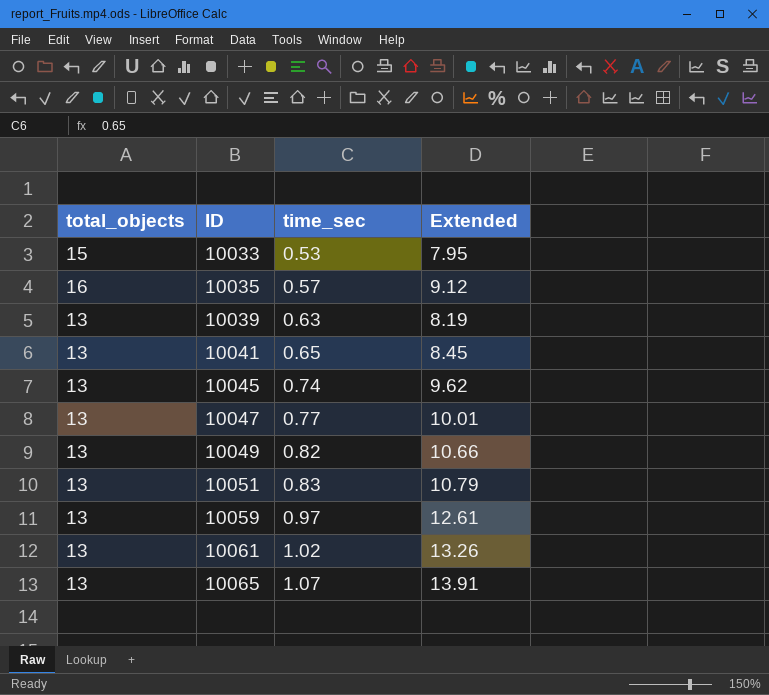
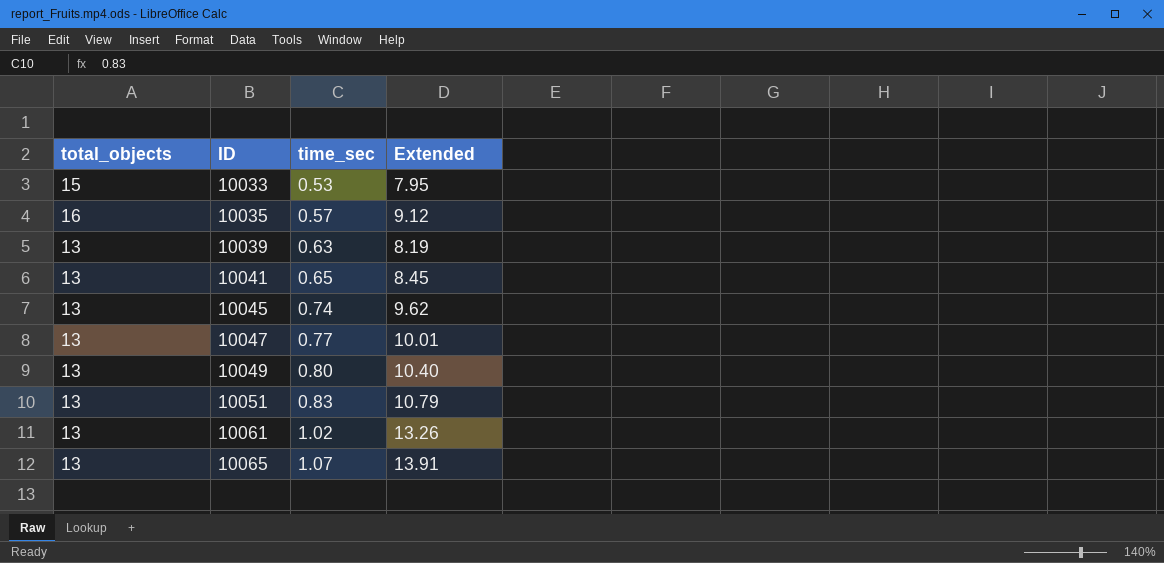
row 10059: 13 | 0.97 | 12.61 -> none
10049 | time_sec: 0.82 -> 0.80
10049 | Extended: 10.66 -> 10.40

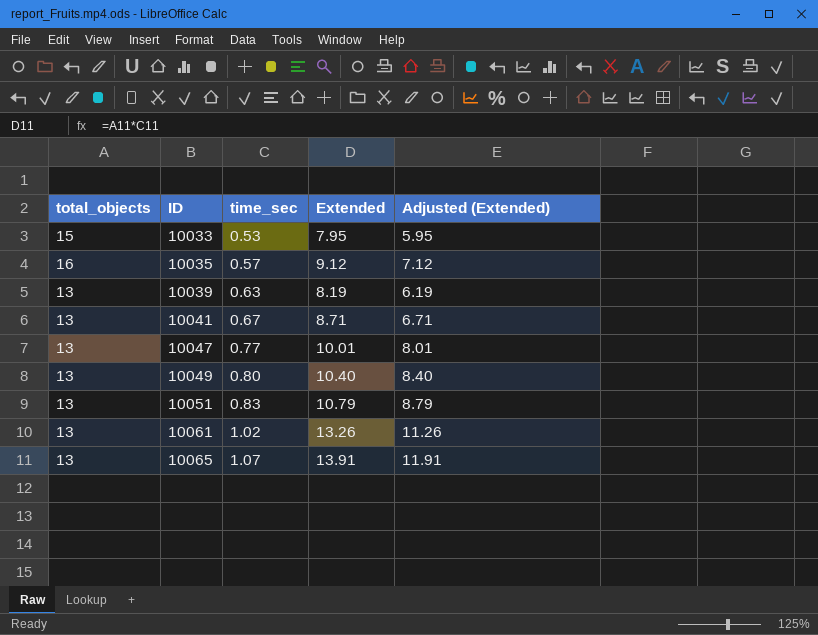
column Adjusted (Extended) | formula: none -> [Extended] - 2
row 10045: 13 | 0.74 | 9.62 -> none
10041 | time_sec: 0.65 -> 0.67
10041 | Extended: 8.45 -> 8.71

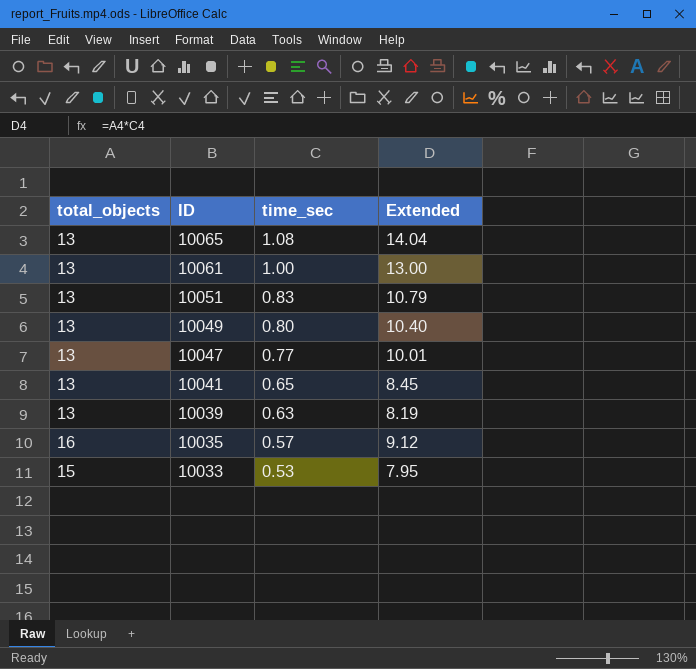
row order: ID ascending -> ID descending
column Adjusted (Extended) | formula: [Extended] - 2 -> none
10065 | time_sec: 1.07 -> 1.08
10065 | Extended: 13.91 -> 14.04
10061 | time_sec: 1.02 -> 1.00
10061 | Extended: 13.26 -> 13.00
10041 | time_sec: 0.67 -> 0.65
10041 | Extended: 8.71 -> 8.45

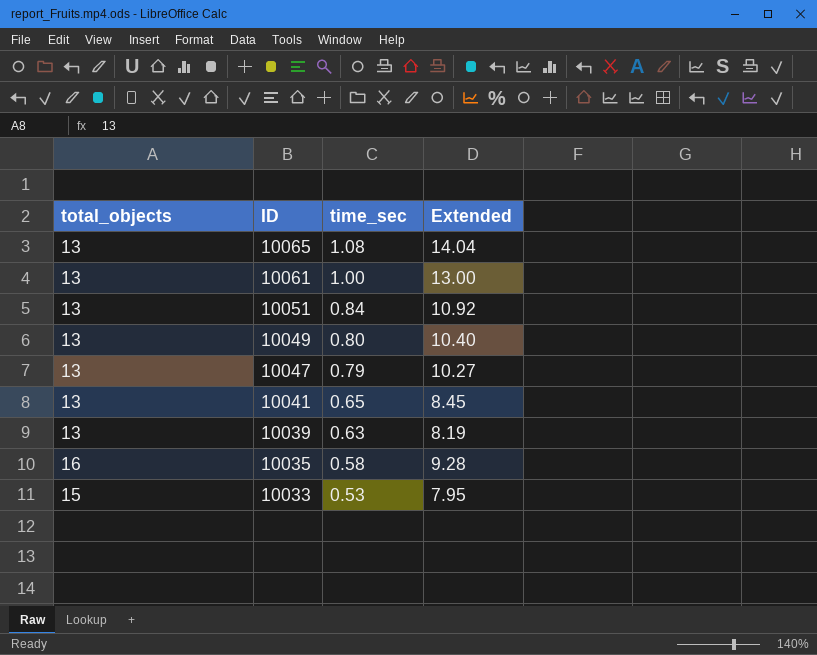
10051 | time_sec: 0.83 -> 0.84
10051 | Extended: 10.79 -> 10.92
10047 | time_sec: 0.77 -> 0.79
10047 | Extended: 10.01 -> 10.27
10035 | time_sec: 0.57 -> 0.58
10035 | Extended: 9.12 -> 9.28

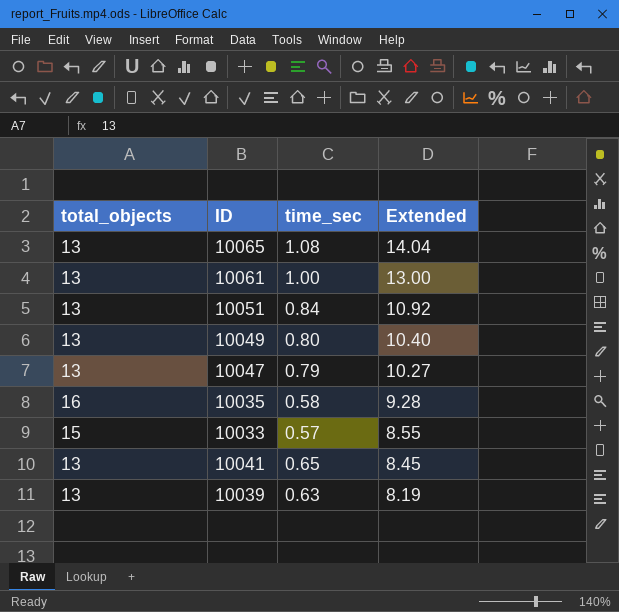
row order: ID descending -> Extended descending
10033 | time_sec: 0.53 -> 0.57
10033 | Extended: 7.95 -> 8.55

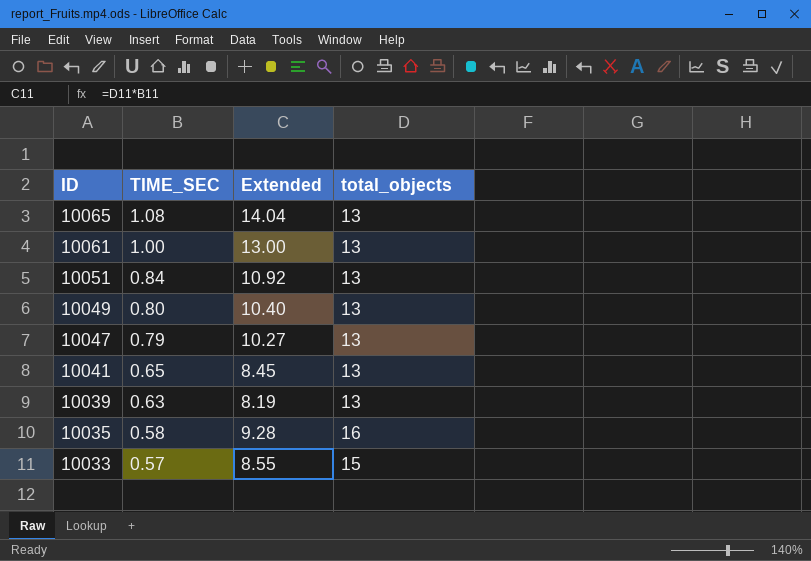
row order: Extended descending -> ID descending
column name: time_sec -> TIME_SEC
column total_objects | position: 1 -> 4

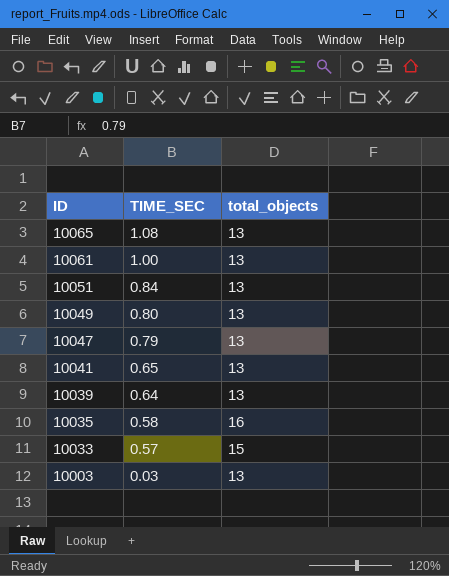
column Extended | formula: [TIME_SEC] * [total_objects] -> none
10039 | TIME_SEC: 0.63 -> 0.64
row 10003: none -> 0.03 | 13

